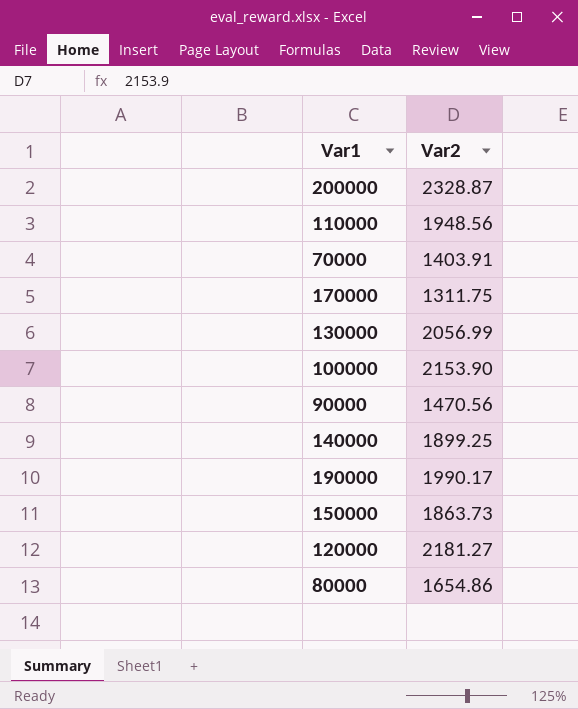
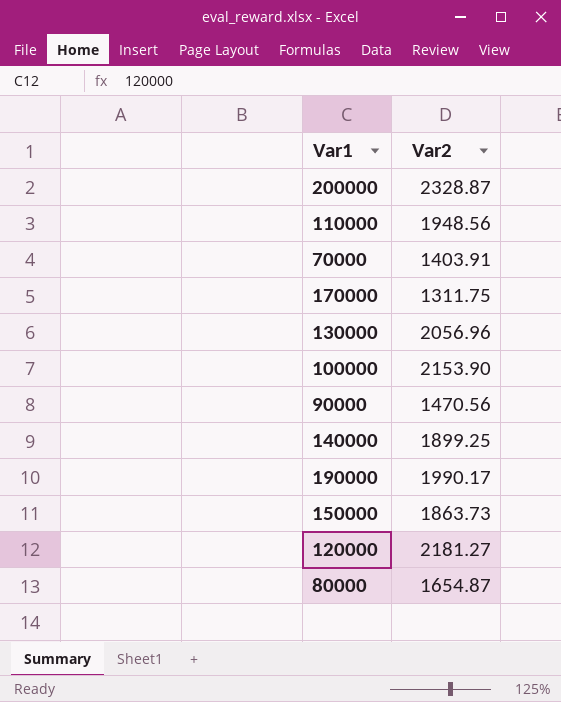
130000 | Var2: 2056.99 -> 2056.96
80000 | Var2: 1654.86 -> 1654.87

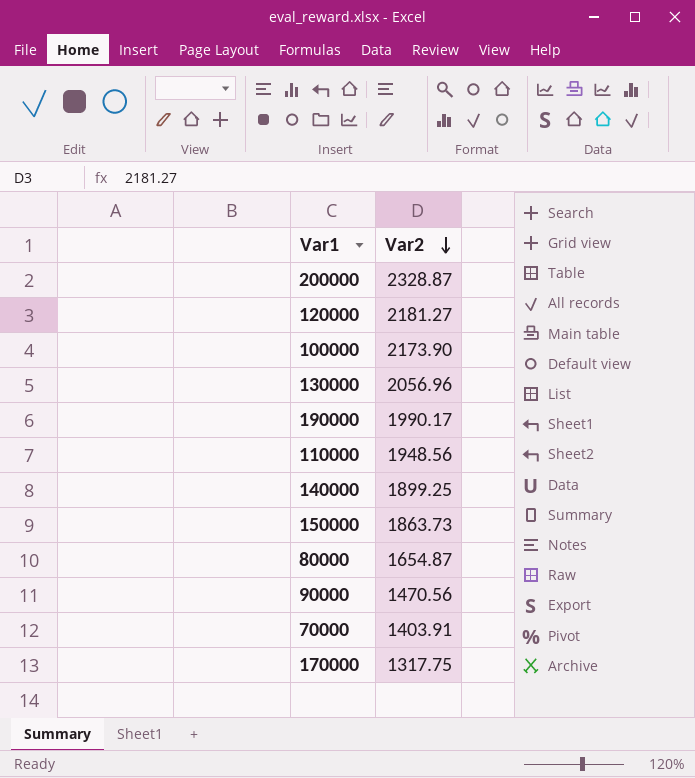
row order: none -> Var2 descending
100000 | Var2: 2153.90 -> 2173.90
170000 | Var2: 1311.75 -> 1317.75

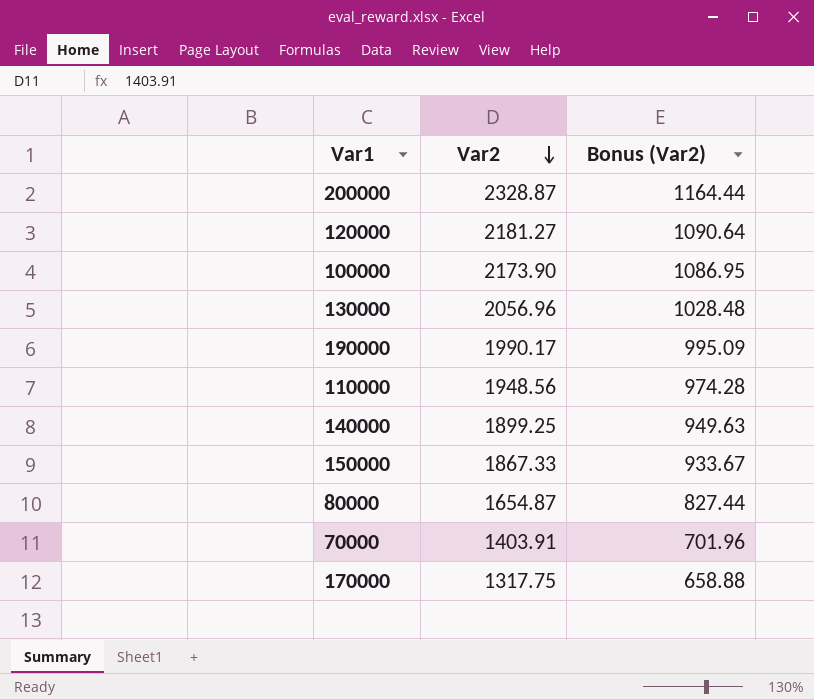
column Bonus (Var2) | formula: none -> [Var2] * 0.5
row 90000: 1470.56 -> none
150000 | Var2: 1863.73 -> 1867.33

